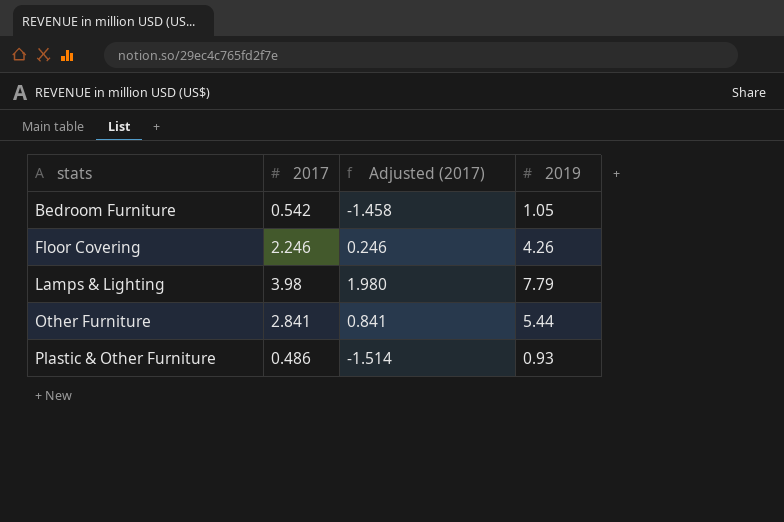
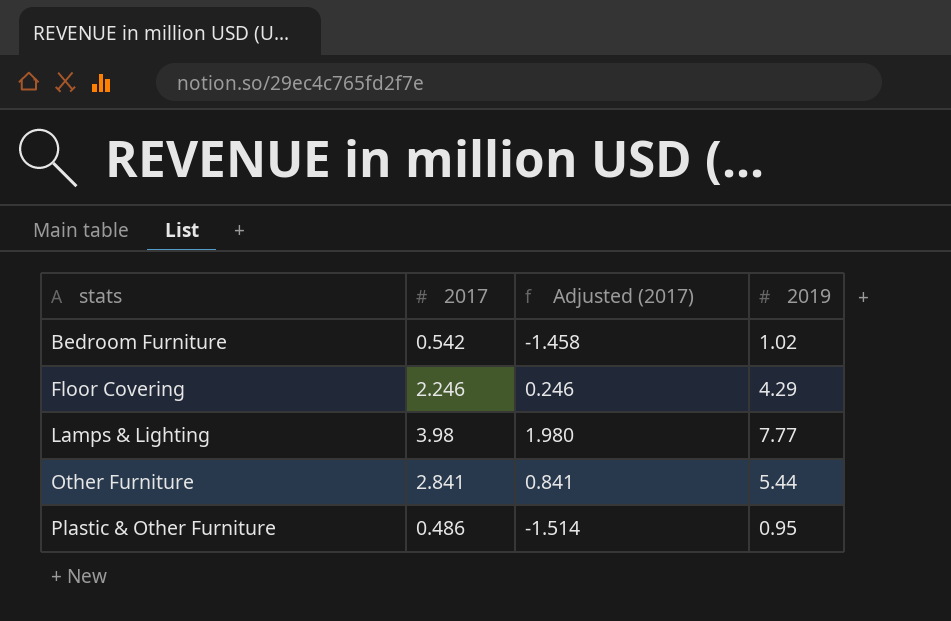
Bedroom Furniture | 2019: 1.05 -> 1.02
Floor Covering | 2019: 4.26 -> 4.29
Lamps & Lighting | 2019: 7.79 -> 7.77
Plastic & Other Furniture | 2019: 0.93 -> 0.95

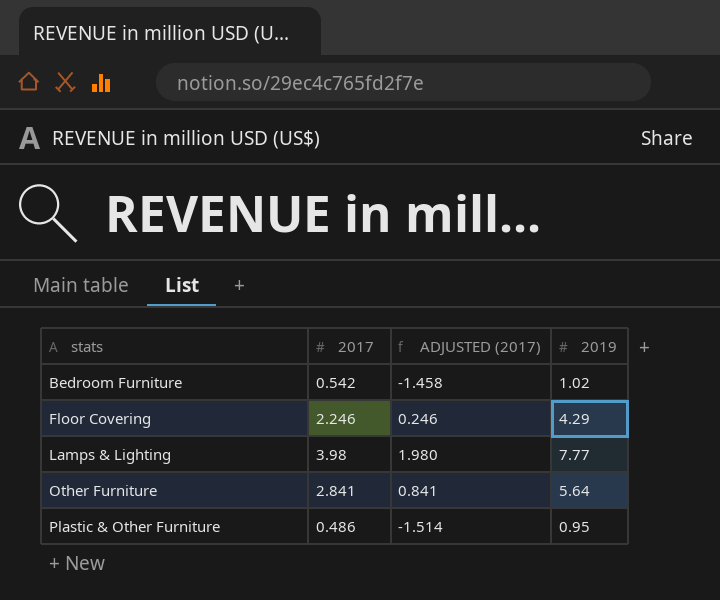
column name: Adjusted (2017) -> ADJUSTED (2017)
Other Furniture | 2019: 5.44 -> 5.64

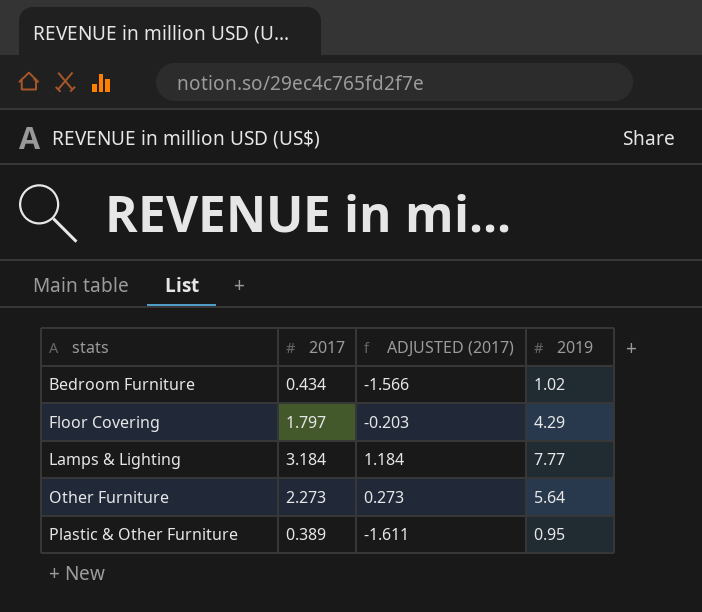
Bedroom Furniture | 2017: 0.542 -> 0.434
Bedroom Furniture | ADJUSTED (2017): -1.458 -> -1.566
Floor Covering | 2017: 2.246 -> 1.797
Floor Covering | ADJUSTED (2017): 0.246 -> -0.203
Lamps & Lighting | 2017: 3.98 -> 3.184
Lamps & Lighting | ADJUSTED (2017): 1.980 -> 1.184
Other Furniture | 2017: 2.841 -> 2.273
Other Furniture | ADJUSTED (2017): 0.841 -> 0.273
Plastic & Other Furniture | 2017: 0.486 -> 0.389
Plastic & Other Furniture | ADJUSTED (2017): -1.514 -> -1.611

